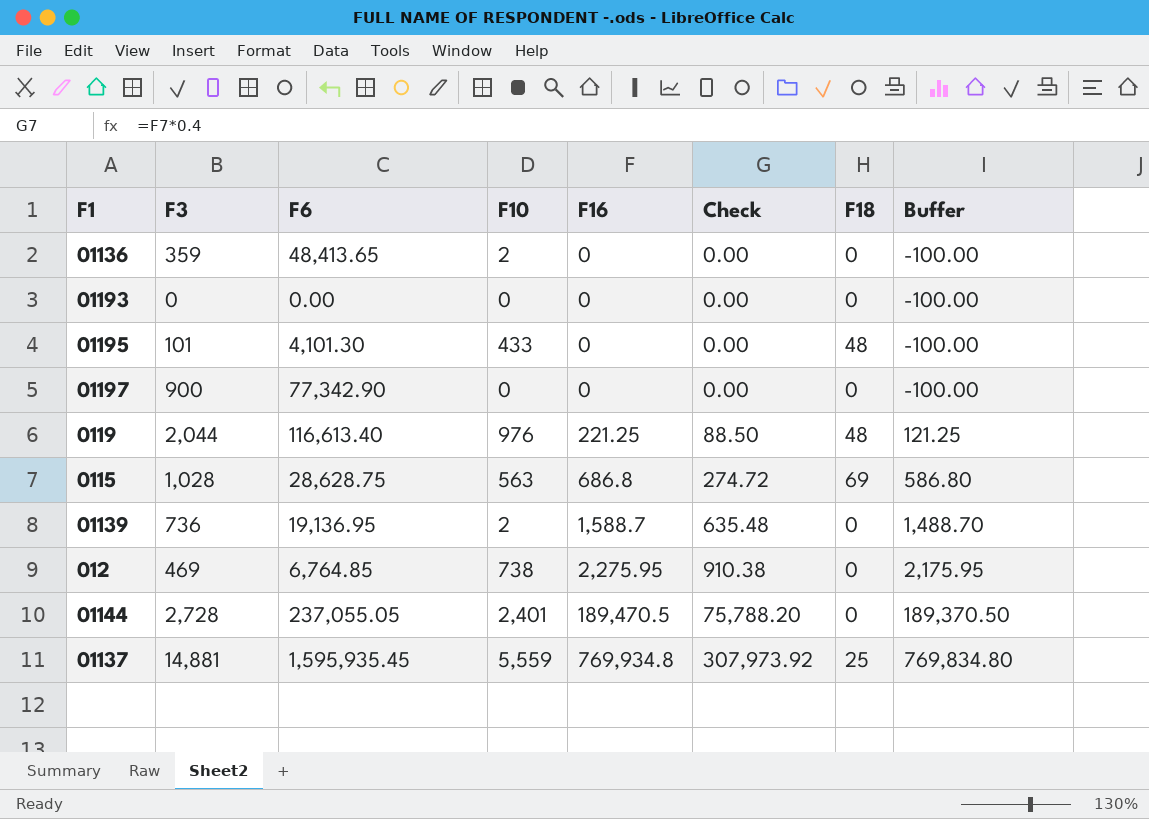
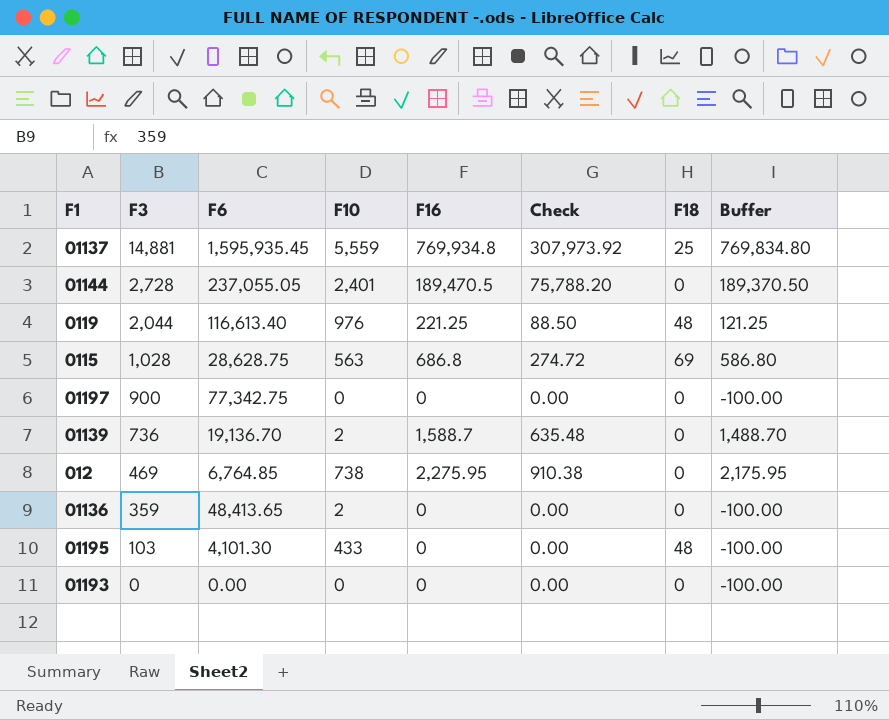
row order: F16 ascending -> F3 descending
01197 | F6: 77,342.90 -> 77,342.75
01139 | F6: 19,136.95 -> 19,136.70
01195 | F3: 101 -> 103

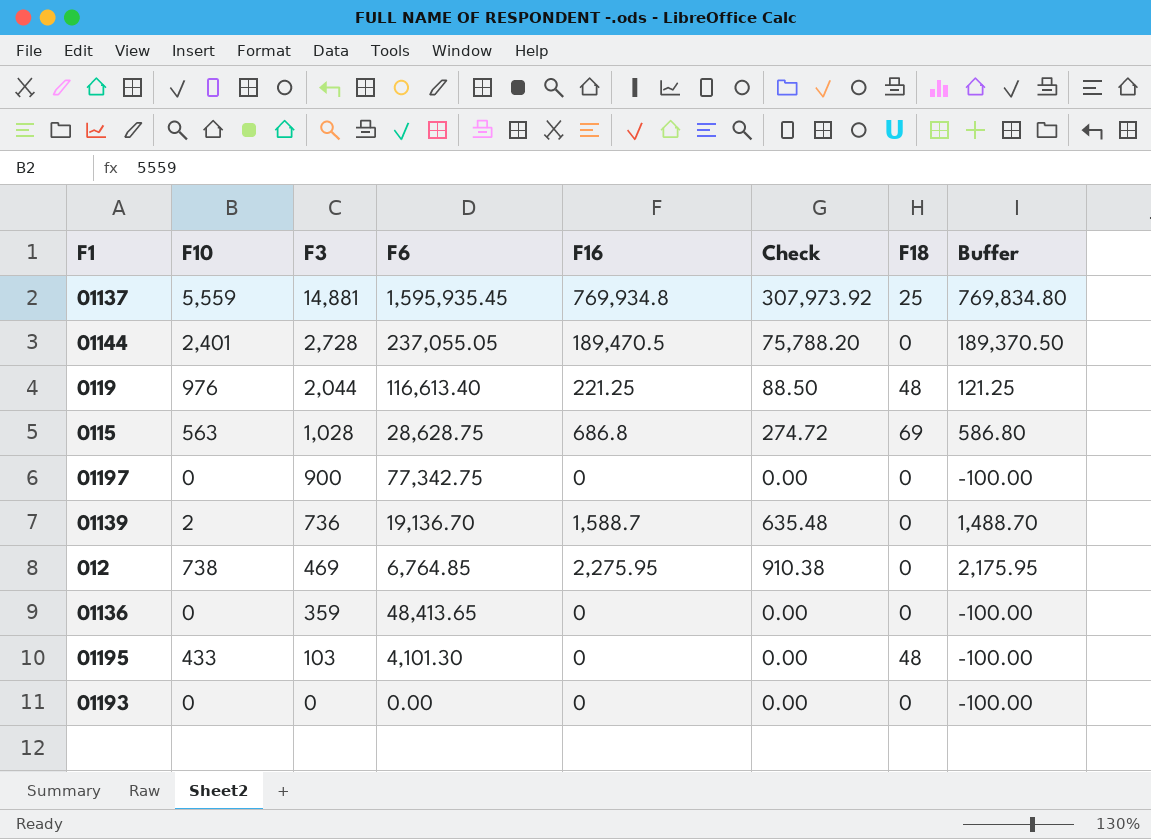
column F10 | position: 4 -> 2
01136 | F10: 2 -> 0

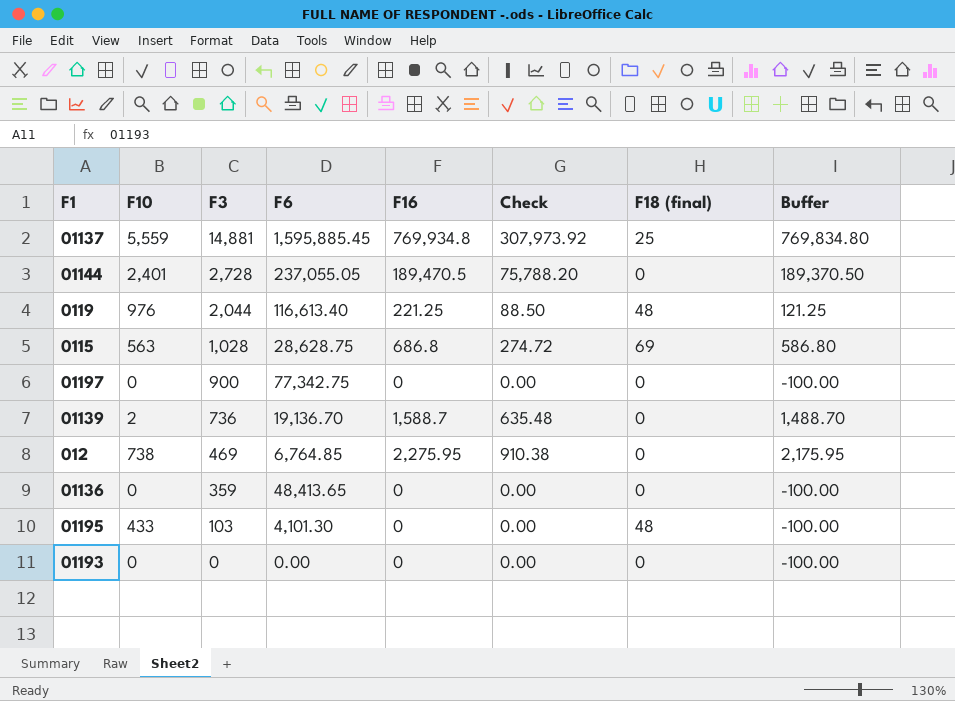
column name: F18 -> F18 (final)
01137 | F6: 1,595,935.45 -> 1,595,885.45

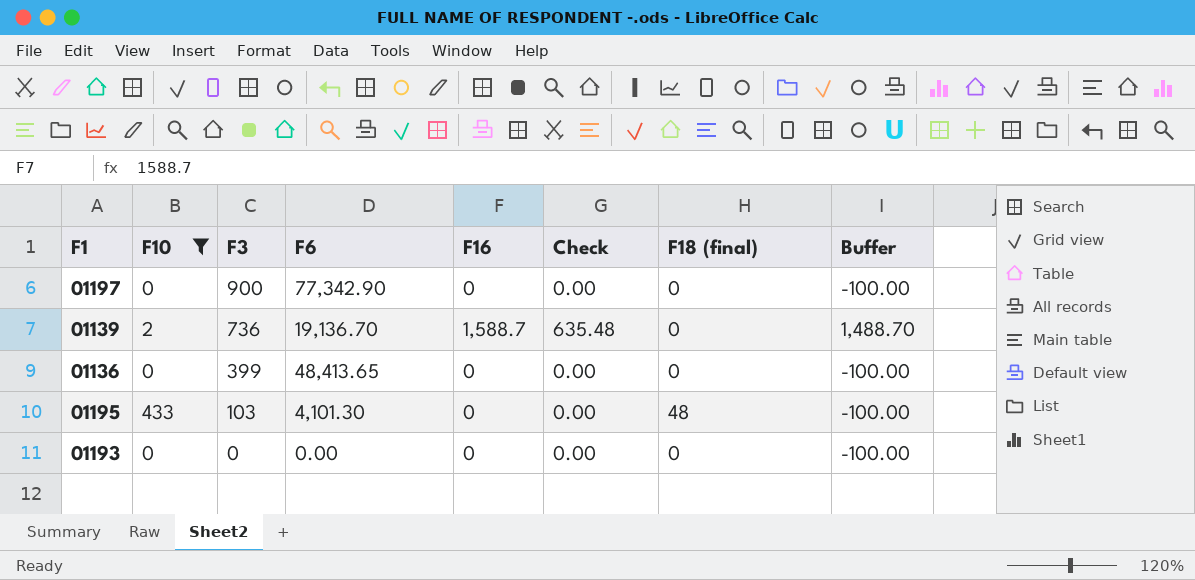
filter: none -> F10 <= 433
01197 | F6: 77,342.75 -> 77,342.90
01136 | F3: 359 -> 399

